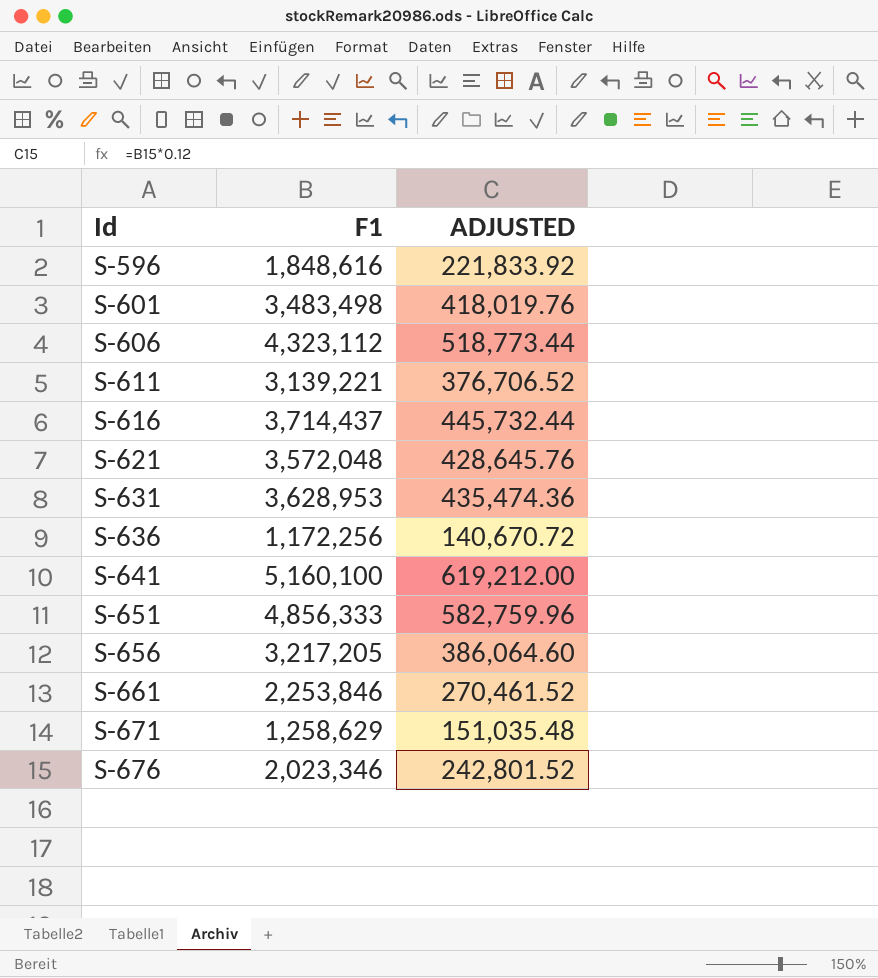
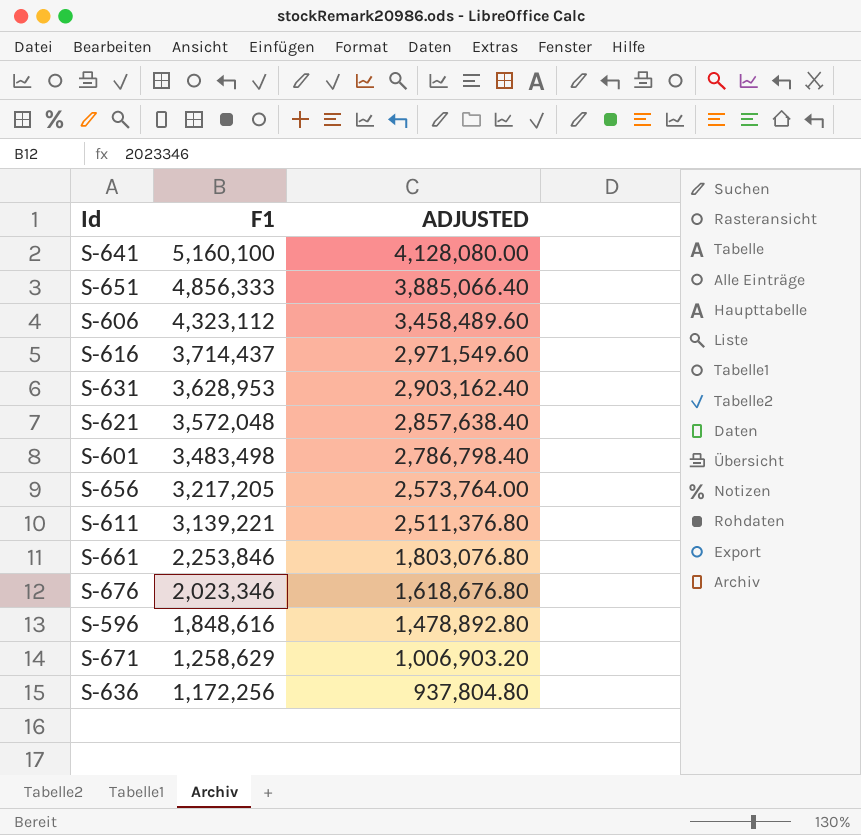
row order: Id ascending -> F1 descending
column ADJUSTED | formula: [F1] * 0.12 -> [F1] * 0.8

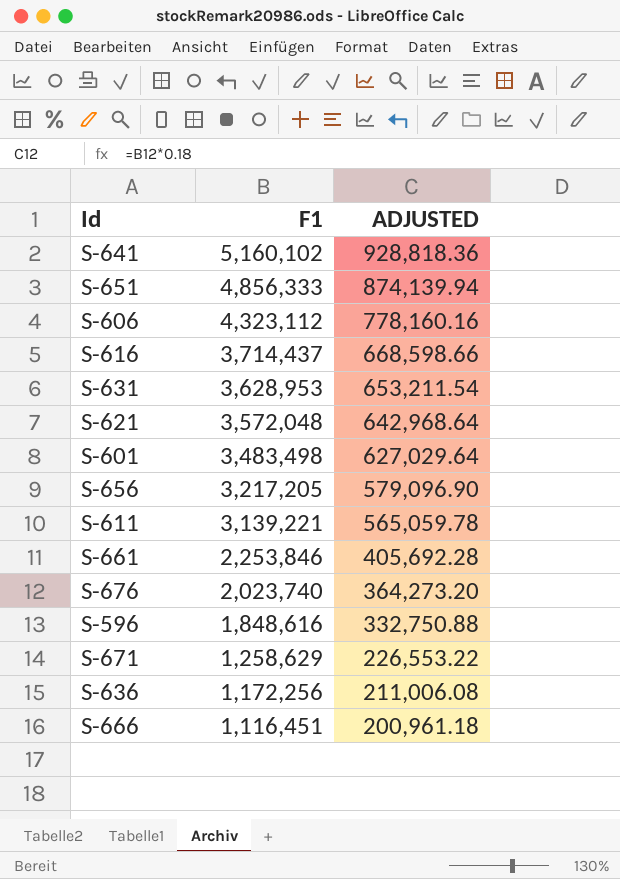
column ADJUSTED | formula: [F1] * 0.8 -> [F1] * 0.18
S-641 | F1: 5,160,100 -> 5,160,102
S-676 | F1: 2,023,346 -> 2,023,740
row S-666: none -> 1,116,451 | 200,961.18

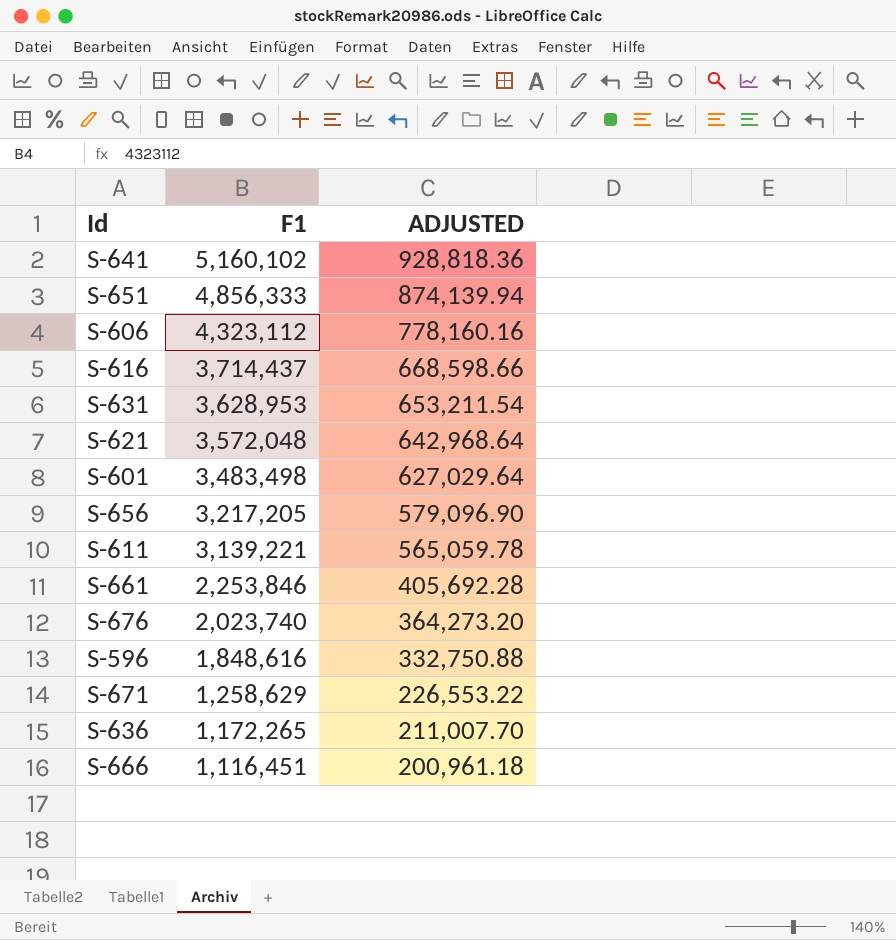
S-636 | F1: 1,172,256 -> 1,172,265
S-636 | ADJUSTED: 211,006.08 -> 211,007.70

